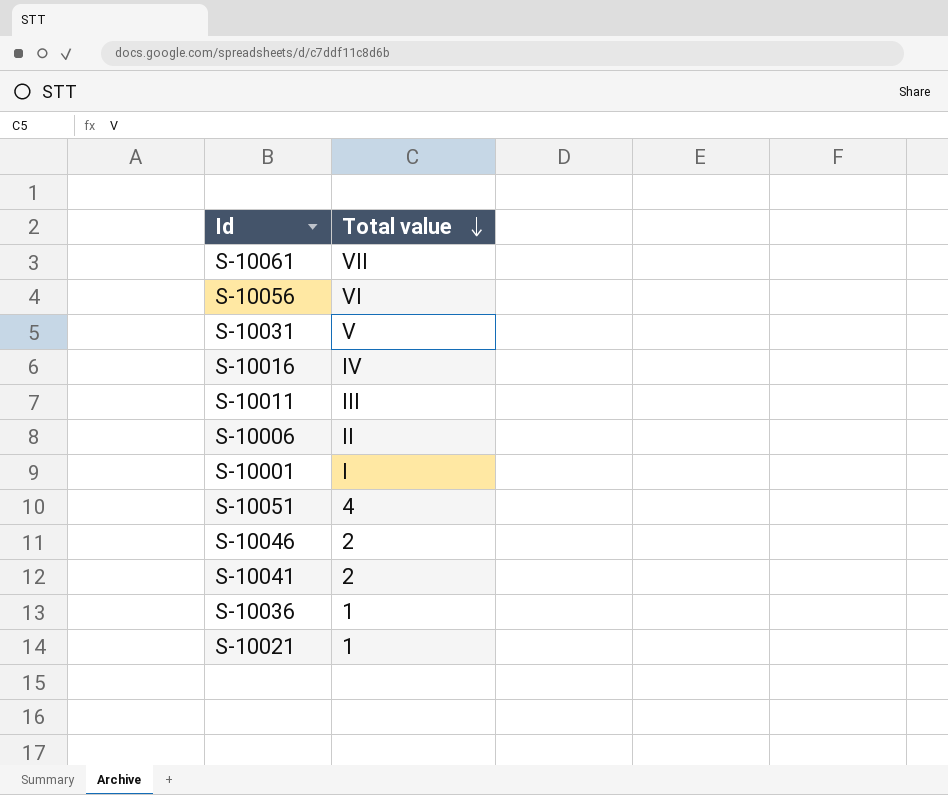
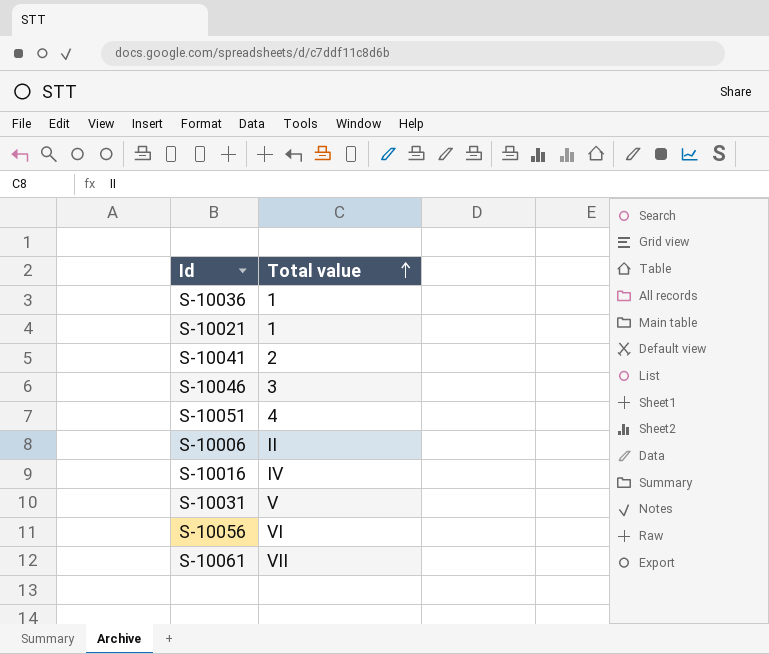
row order: Total value descending -> Total value ascending
row S-10011: III -> none
row S-10001: I -> none
S-10046 | Total value: 2 -> 3

